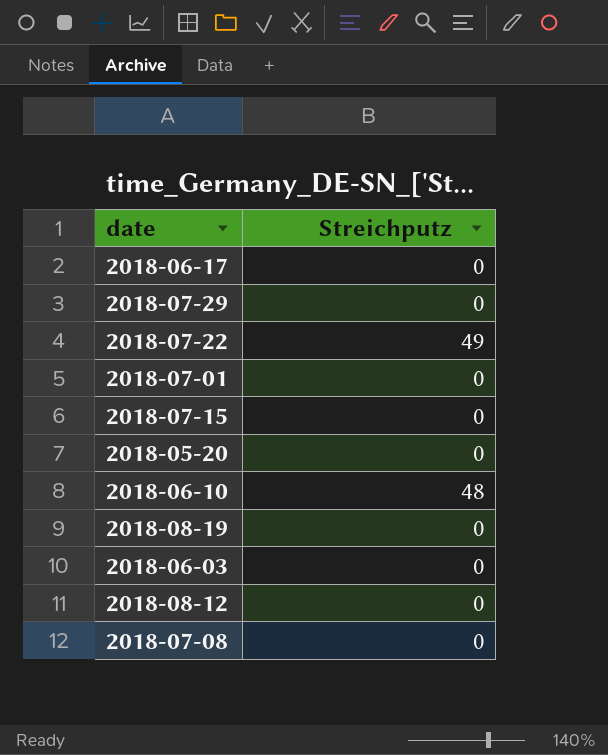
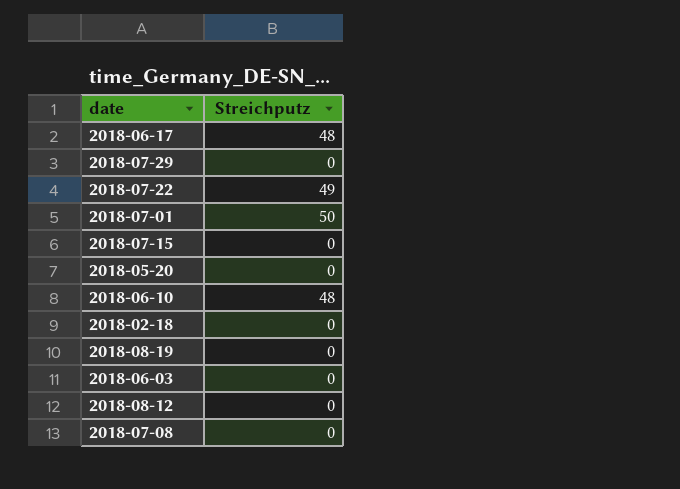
2018-06-17 | Streichputz: 0 -> 48
2018-07-01 | Streichputz: 0 -> 50
row 2018-02-18: none -> 0

